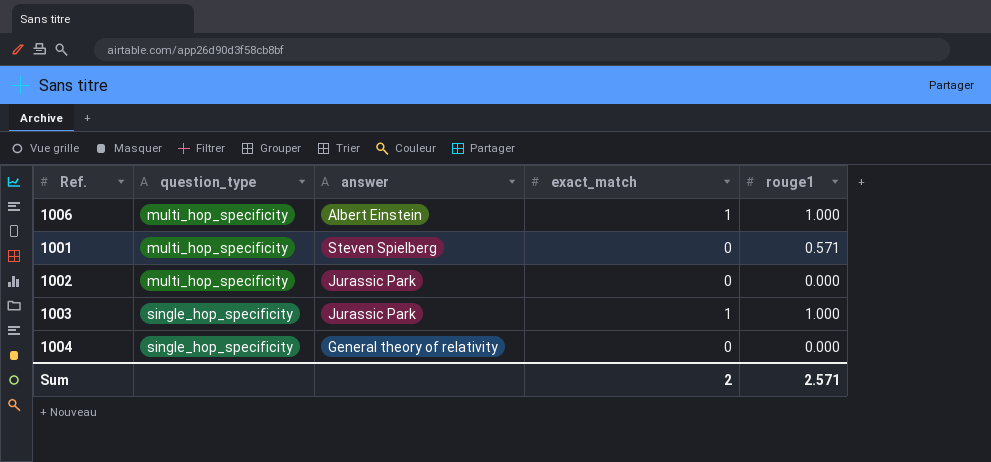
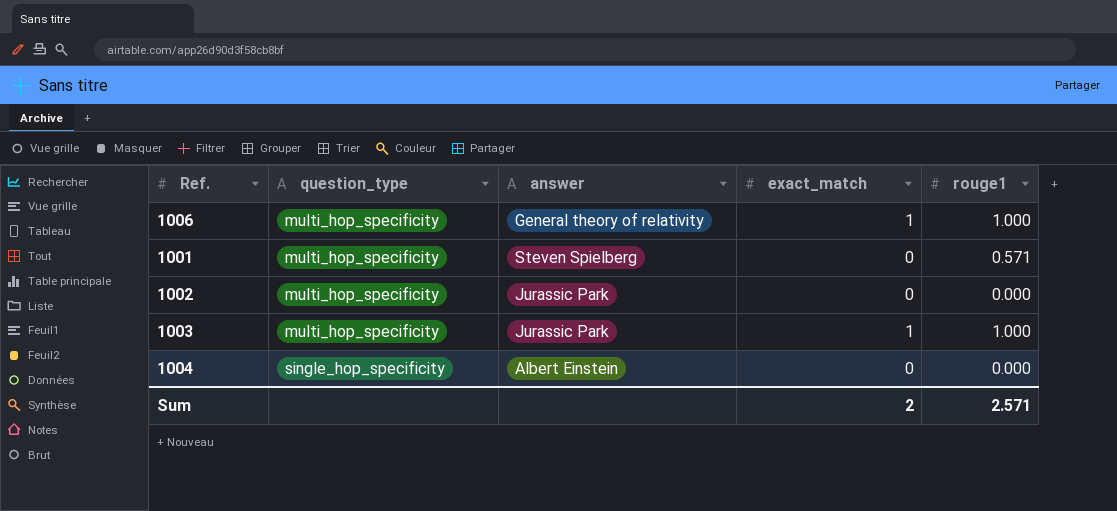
1006 | answer: Albert Einstein -> General theory of relativity
1003 | question_type: single_hop_specificity -> multi_hop_specificity
1004 | answer: General theory of relativity -> Albert Einstein

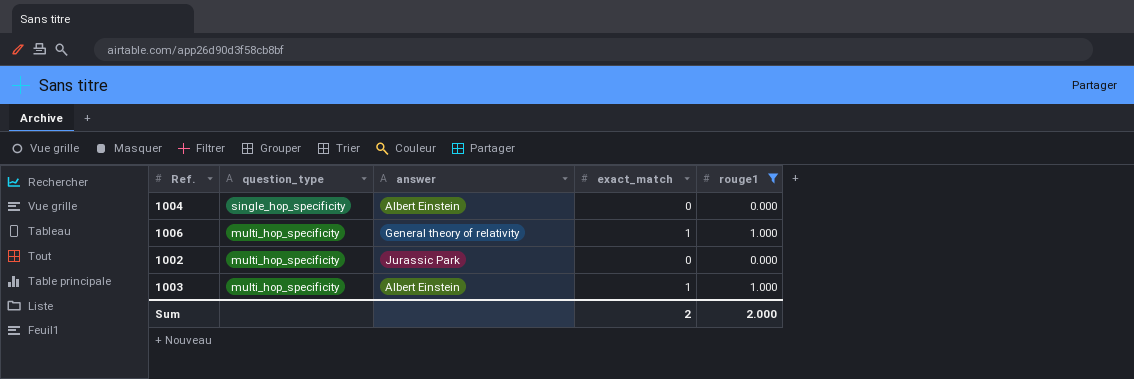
filter: none -> rouge1 != 0.571
row order: question_type ascending -> question_type descending
1003 | answer: Jurassic Park -> Albert Einstein
Sum | rouge1: 2.571 -> 2.000

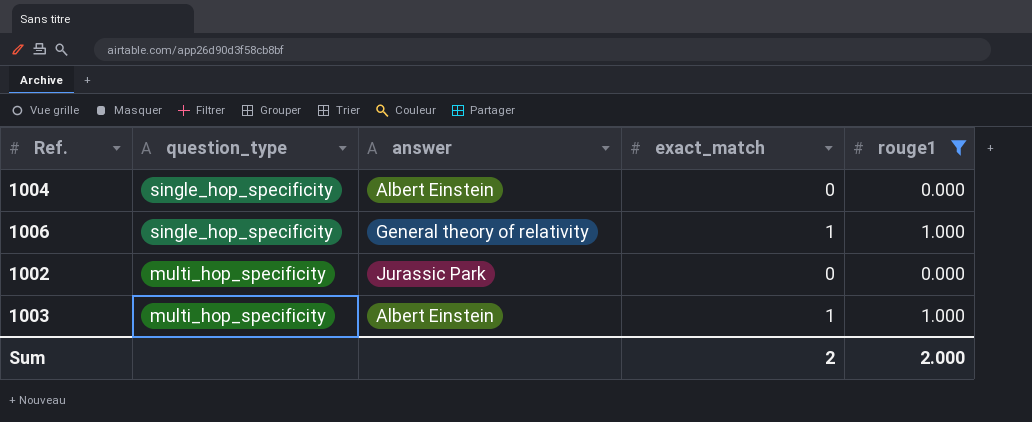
1006 | question_type: multi_hop_specificity -> single_hop_specificity

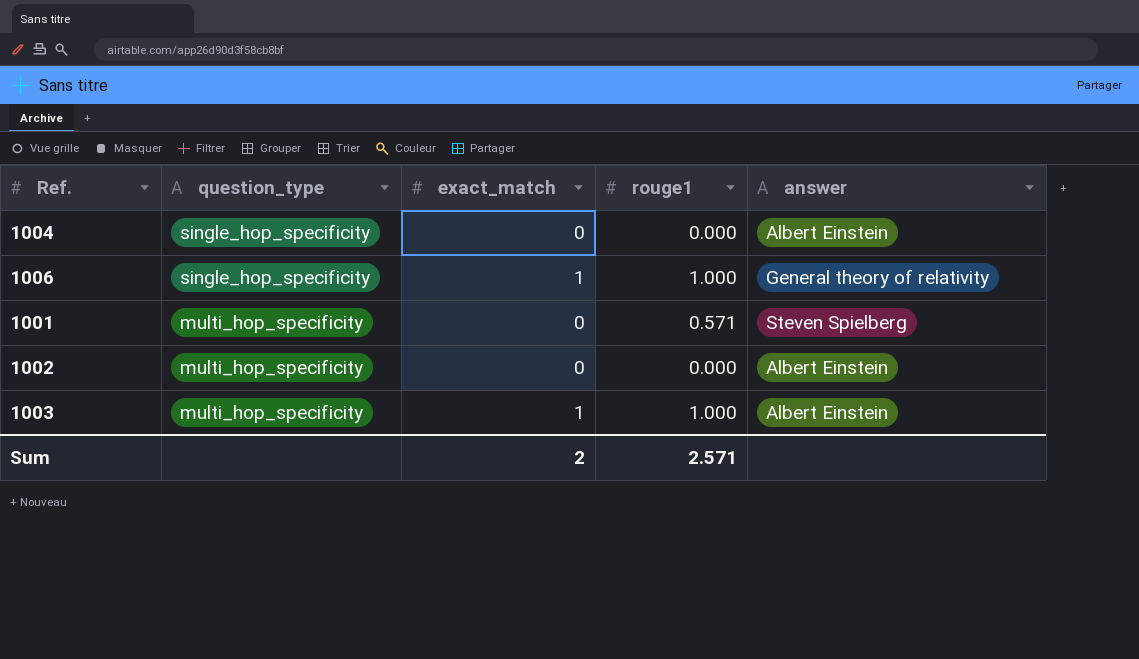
filter: rouge1 != 0.571 -> none
column answer | position: 3 -> 5
1002 | answer: Jurassic Park -> Albert Einstein
Sum | rouge1: 2.000 -> 2.571

